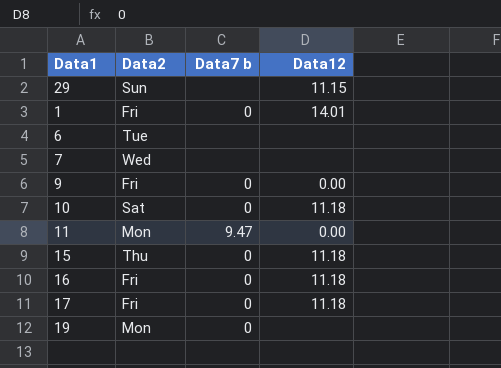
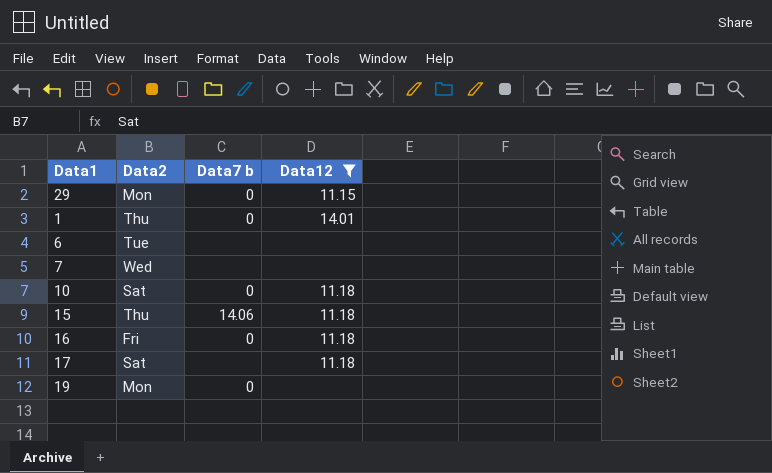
filter: none -> Data12 != 0.00
29 | Data2: Sun -> Mon
29 | Data7 b: none -> 0
1 | Data2: Fri -> Thu
15 | Data7 b: 0 -> 14.06
17 | Data2: Fri -> Sat
17 | Data7 b: 0 -> none

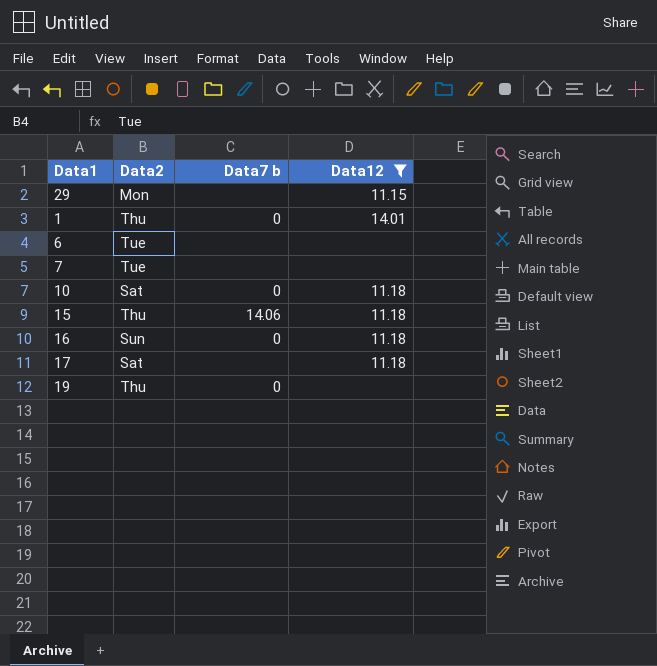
29 | Data7 b: 0 -> none
7 | Data2: Wed -> Tue
16 | Data2: Fri -> Sun
19 | Data2: Mon -> Thu

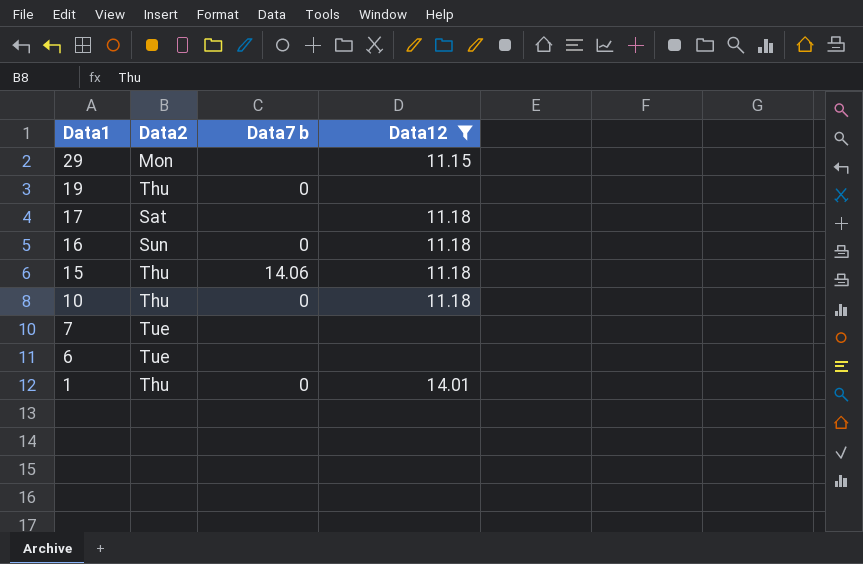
row order: none -> Data1 descending
10 | Data2: Sat -> Thu

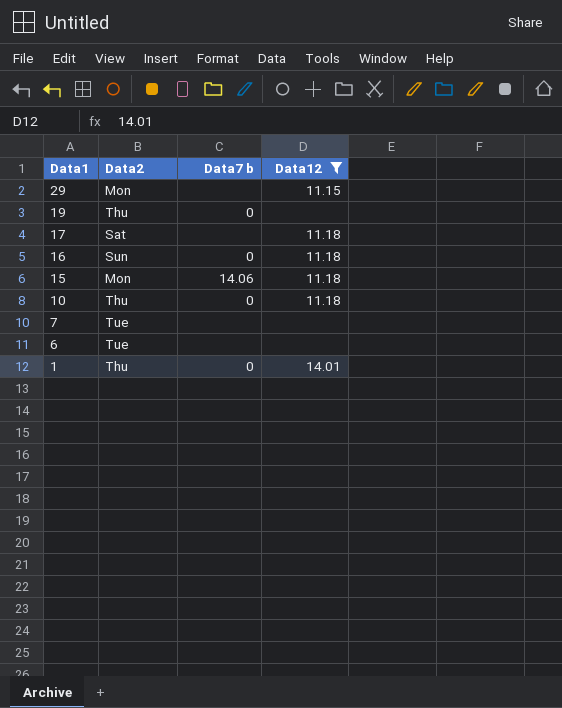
15 | Data2: Thu -> Mon

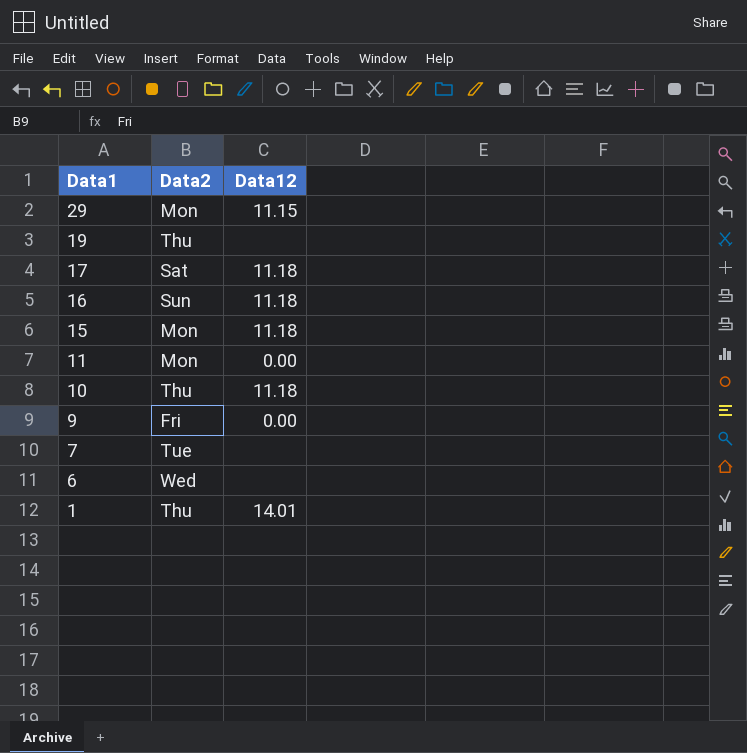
filter: Data12 != 0.00 -> none
column Data7 b | position: 3 -> none
6 | Data2: Tue -> Wed

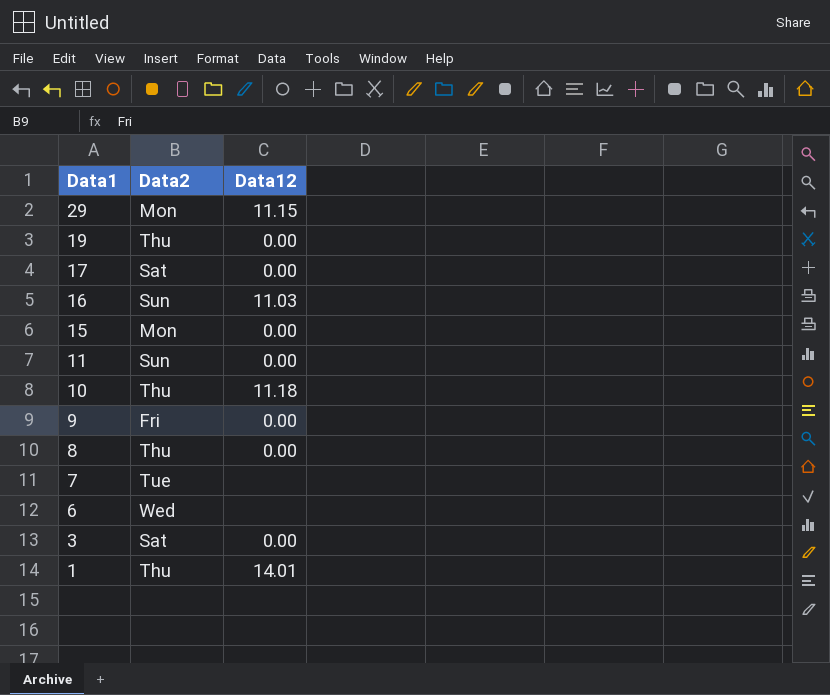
19 | Data12: none -> 0.00
17 | Data12: 11.18 -> 0.00
16 | Data12: 11.18 -> 11.03
15 | Data12: 11.18 -> 0.00
11 | Data2: Mon -> Sun
row 8: none -> Thu | 0.00
row 3: none -> Sat | 0.00

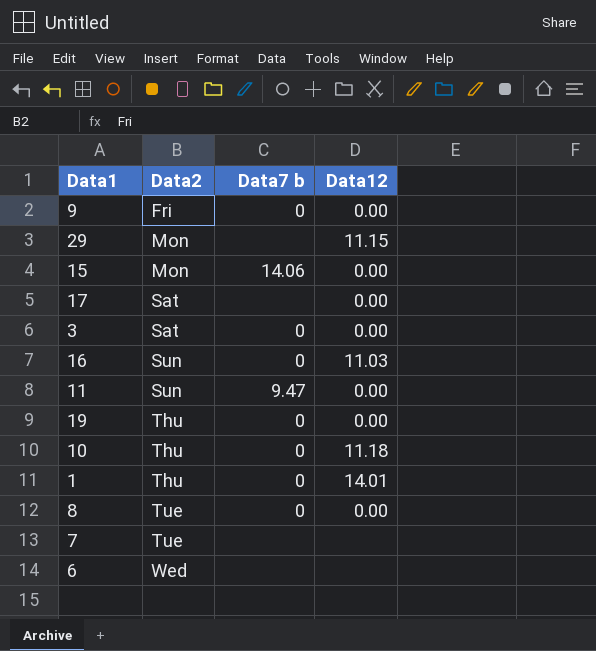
row order: Data1 descending -> Data2 ascending
column Data7 b | position: none -> 3
8 | Data2: Thu -> Tue

